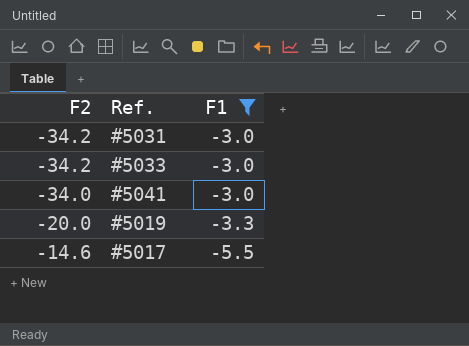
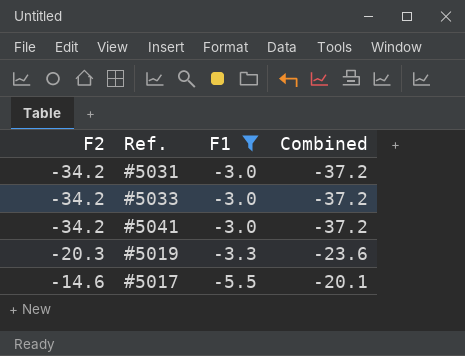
column Combined | formula: none -> [F2] + [F1]
#5041 | F2: -34.0 -> -34.2
#5019 | F2: -20.0 -> -20.3

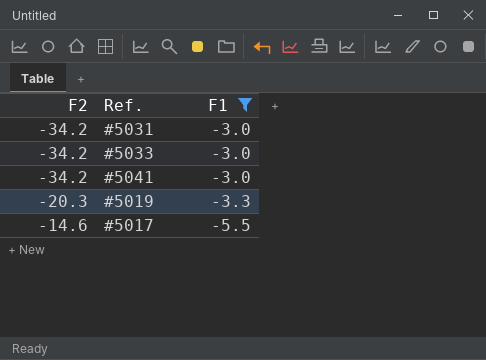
column Combined | formula: [F2] + [F1] -> none

